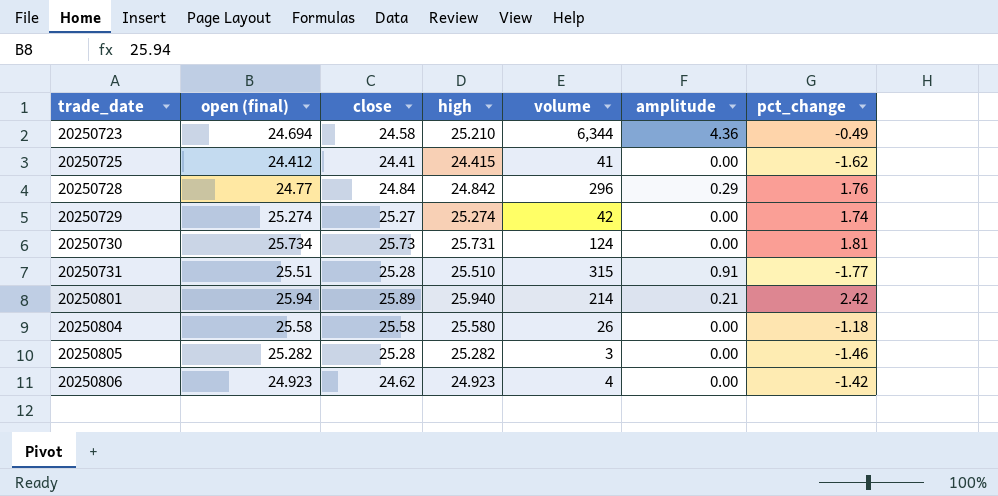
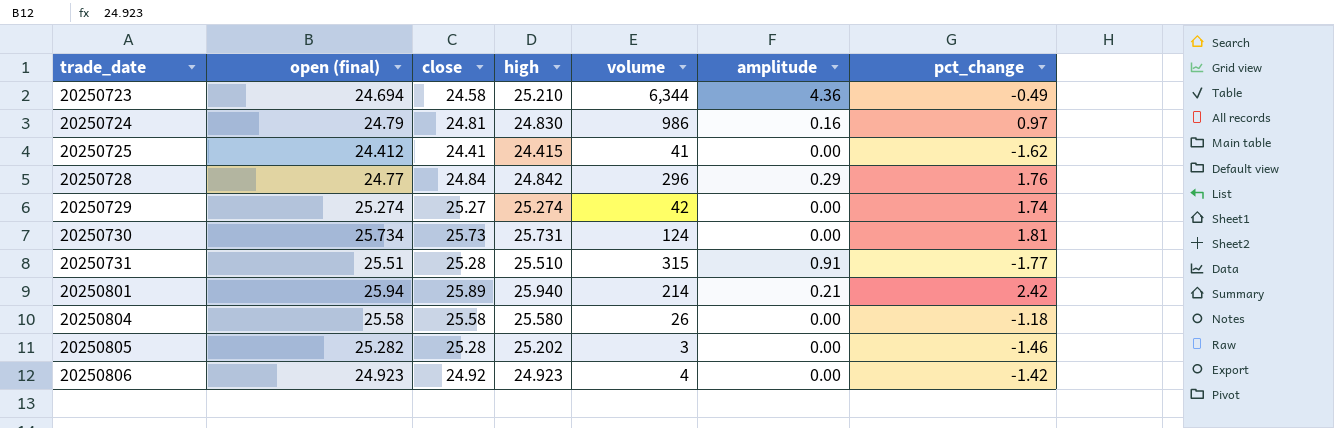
row 20250724: none -> 24.79 | 24.81 | 24.830 | 986 | 0.16 | 0.97
20250805 | high: 25.282 -> 25.202
20250806 | close: 24.62 -> 24.92

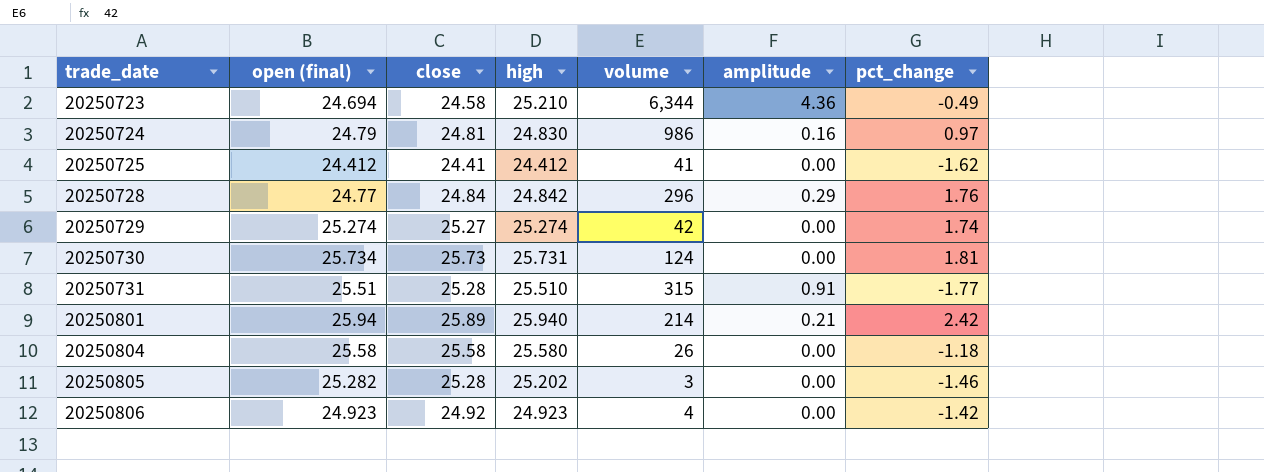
20250725 | high: 24.415 -> 24.412

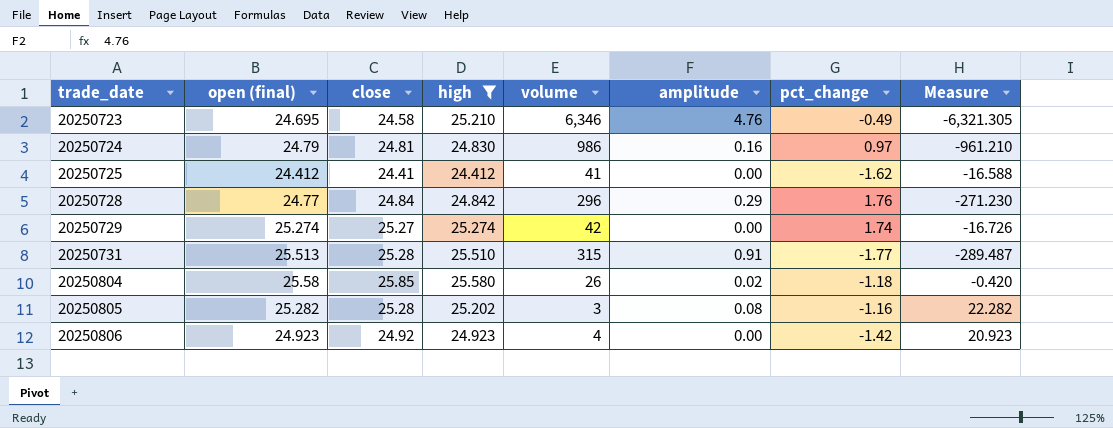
filter: none -> high <= 25.580
column Measure | formula: none -> [open (final)] - [volume]
20250723 | open (final): 24.694 -> 24.695
20250723 | volume: 6,344 -> 6,346
20250723 | amplitude: 4.36 -> 4.76
20250731 | open (final): 25.51 -> 25.513
20250804 | close: 25.58 -> 25.85
20250804 | amplitude: 0.00 -> 0.02
20250805 | amplitude: 0.00 -> 0.08
20250805 | pct_change: -1.46 -> -1.16

